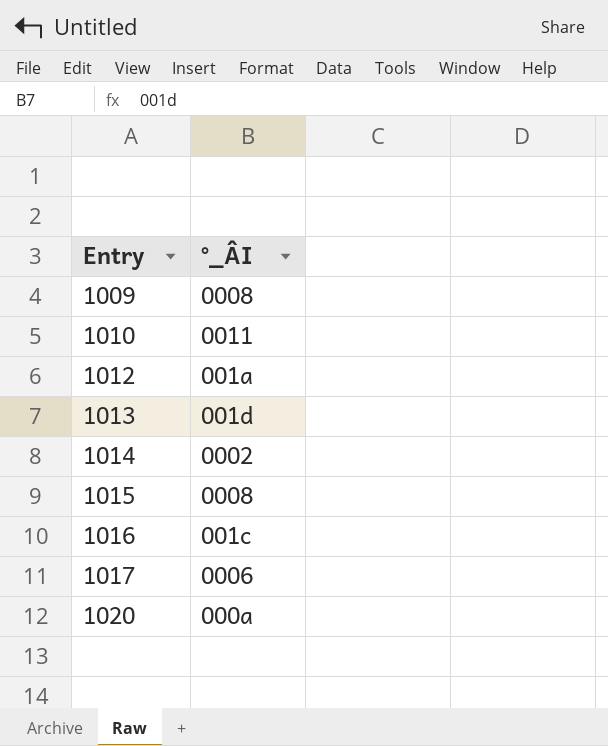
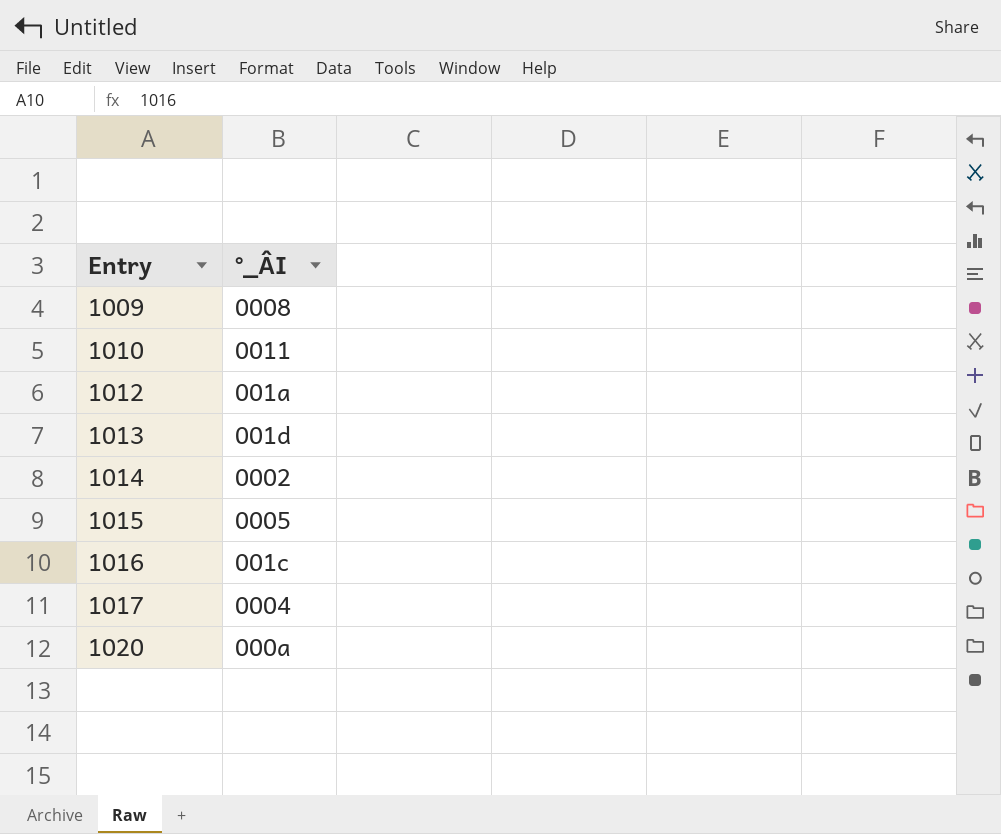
1015 | °_ÂI: 0008 -> 0005
1017 | °_ÂI: 0006 -> 0004

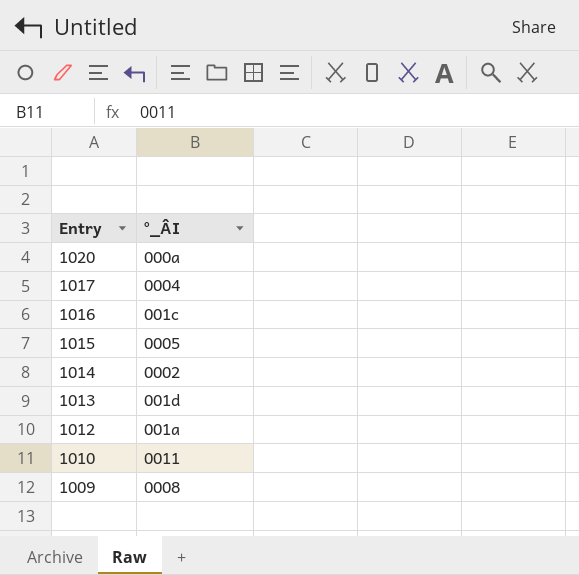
row order: Entry ascending -> Entry descending

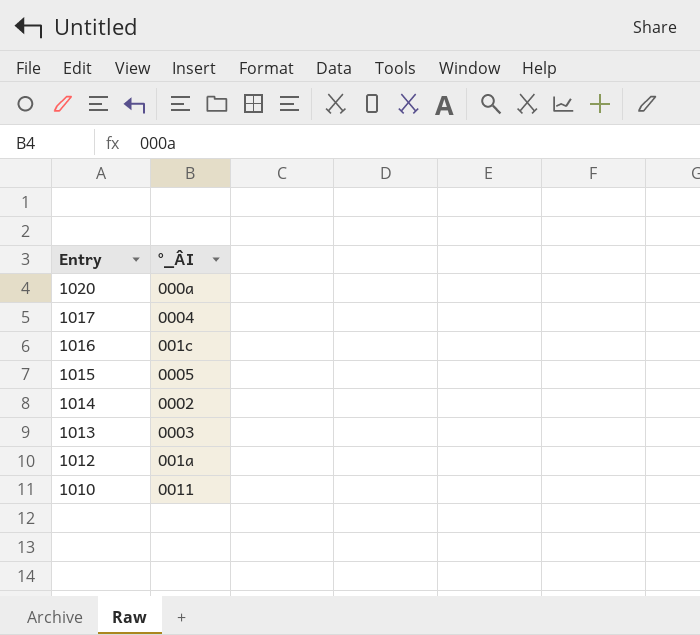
row 1009: 0008 -> none
1013 | °_ÂI: 001d -> 0003

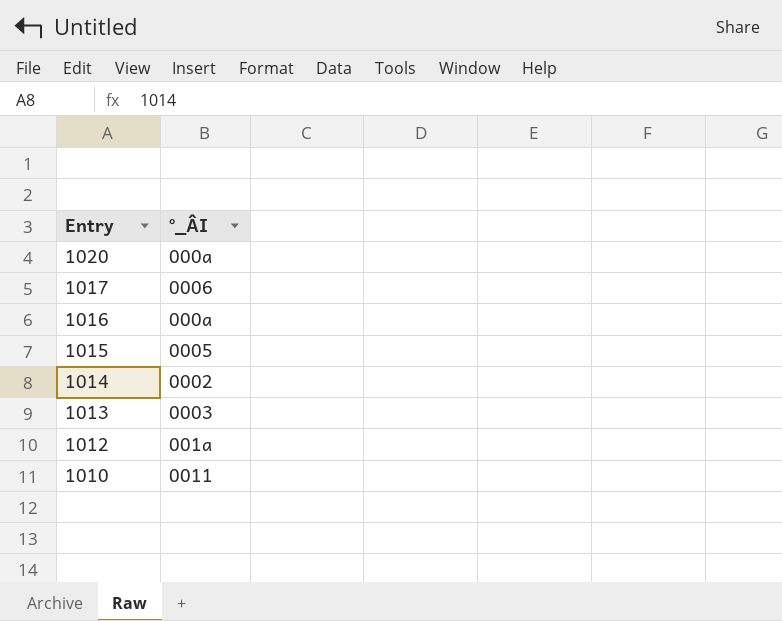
1017 | °_ÂI: 0004 -> 0006
1016 | °_ÂI: 001c -> 000a

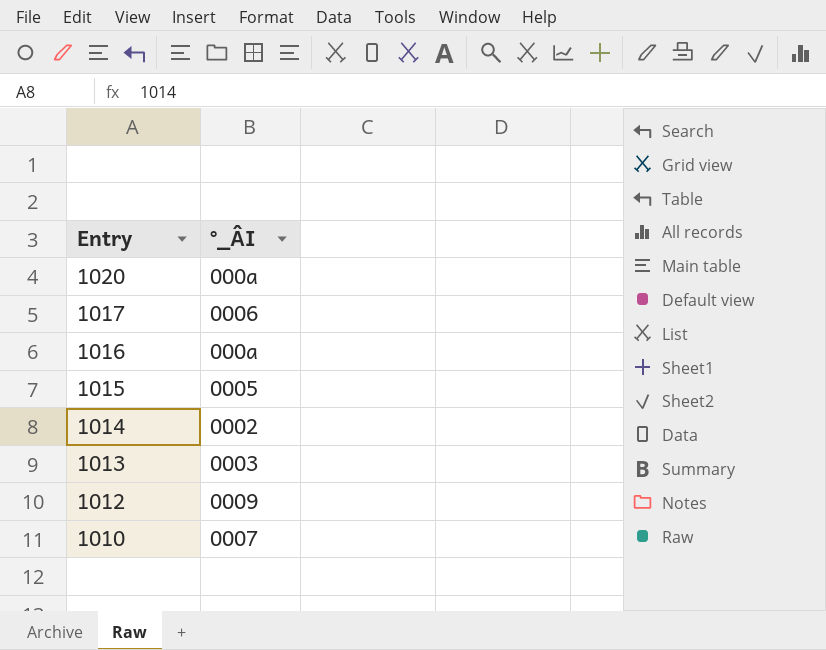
1012 | °_ÂI: 001a -> 0009
1010 | °_ÂI: 0011 -> 0007

